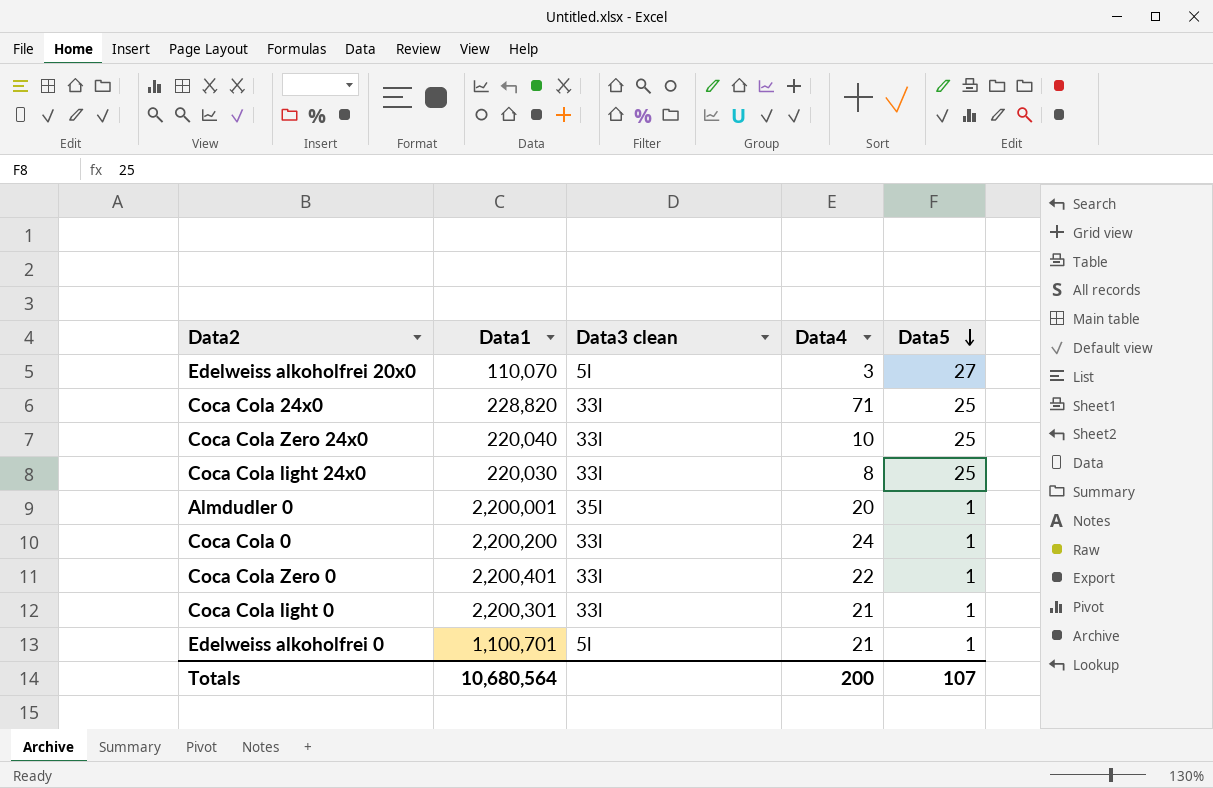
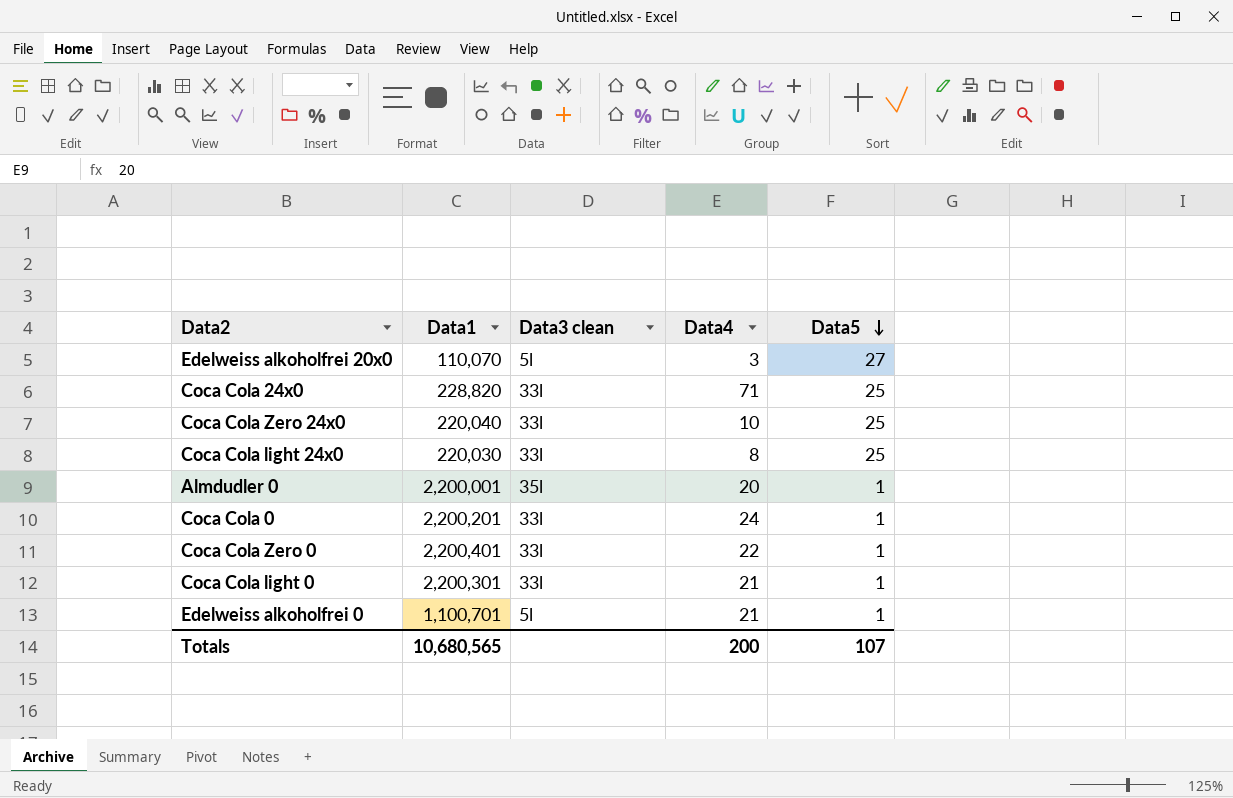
Coca Cola 0 | Data1: 2,200,200 -> 2,200,201
Totals | Data1: 10,680,564 -> 10,680,565

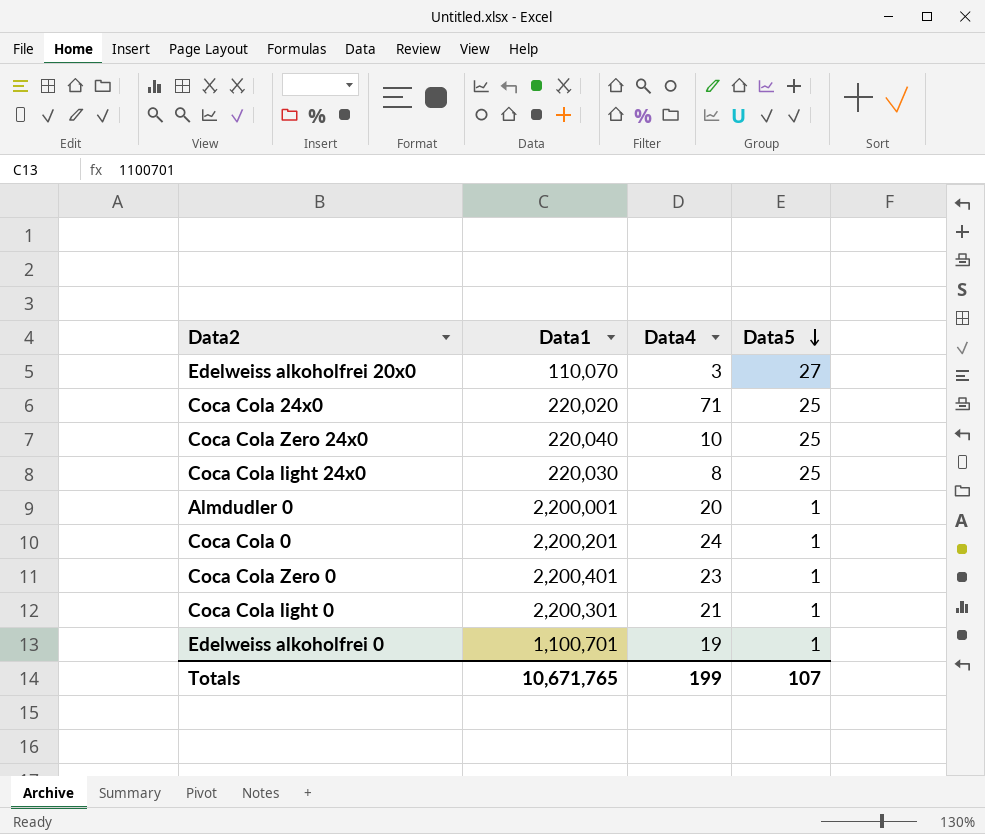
column Data3 clean | position: 3 -> none
Coca Cola 24x0 | Data1: 228,820 -> 220,020
Coca Cola Zero 0 | Data4: 22 -> 23
Edelweiss alkoholfrei 0 | Data4: 21 -> 19
Totals | Data1: 10,680,565 -> 10,671,765
Totals | Data4: 200 -> 199

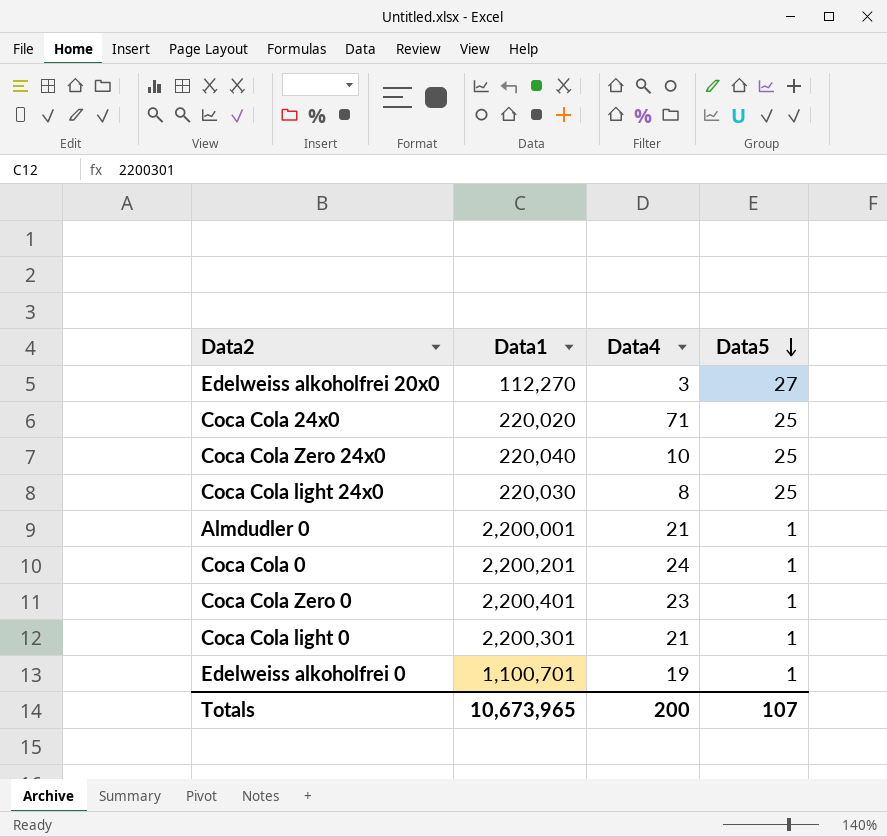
Edelweiss alkoholfrei 20x0 | Data1: 110,070 -> 112,270
Almdudler 0 | Data4: 20 -> 21
Totals | Data1: 10,671,765 -> 10,673,965
Totals | Data4: 199 -> 200

